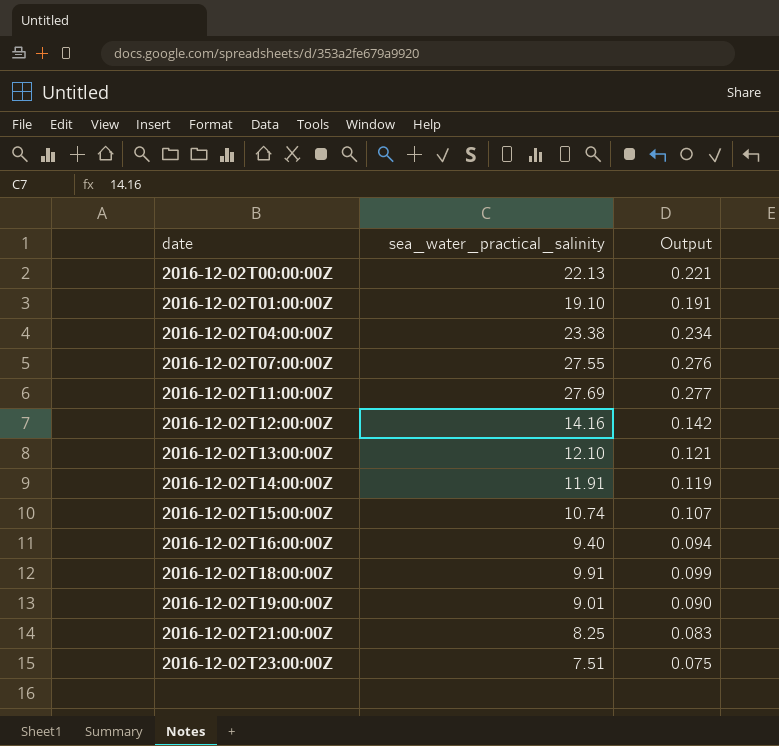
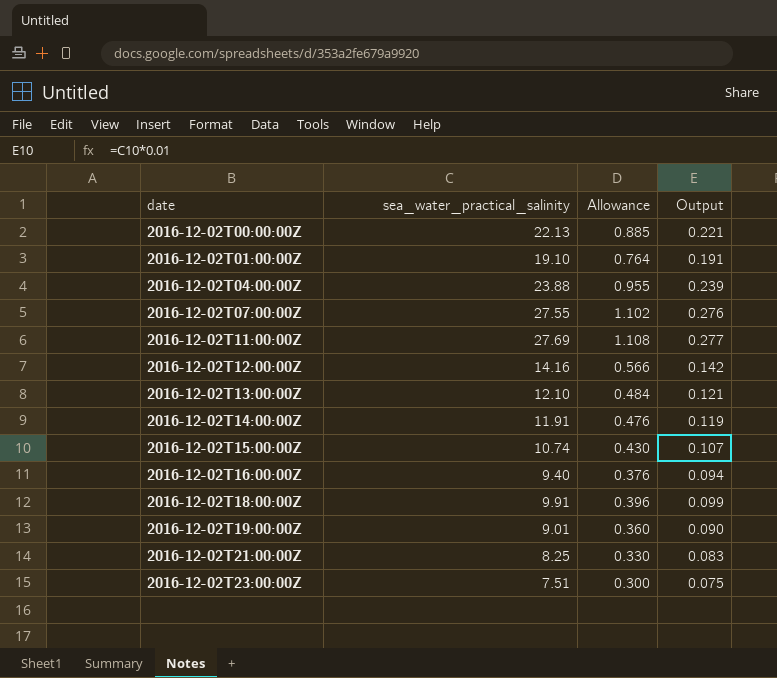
column Allowance | formula: none -> [sea_water_practical_salinity] * 0.04
2016-12-02T04:00:00Z | sea_water_practical_salinity: 23.38 -> 23.88
2016-12-02T04:00:00Z | Output: 0.234 -> 0.239

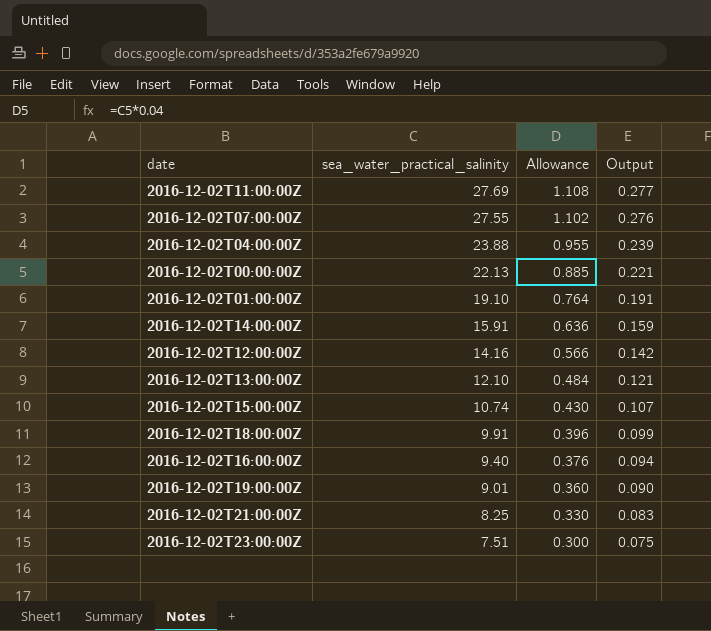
row order: date ascending -> sea_water_practical_salinity descending
2016-12-02T14:00:00Z | sea_water_practical_salinity: 11.91 -> 15.91
2016-12-02T14:00:00Z | Allowance: 0.476 -> 0.636
2016-12-02T14:00:00Z | Output: 0.119 -> 0.159

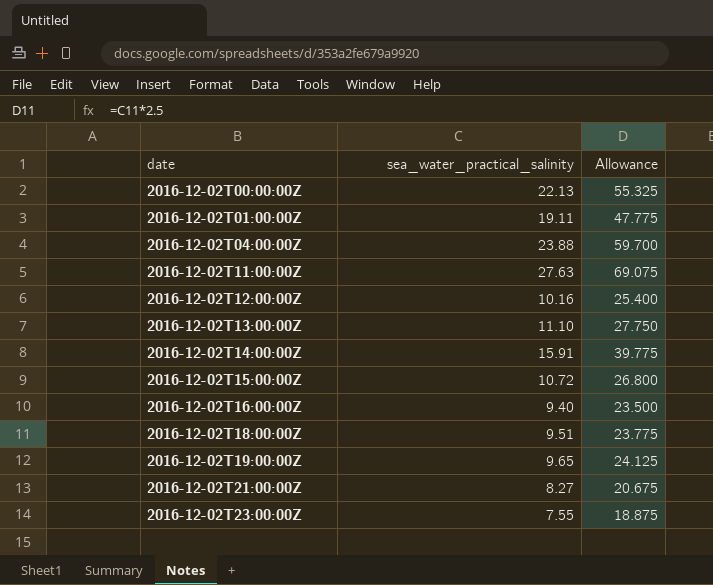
row order: sea_water_practical_salinity descending -> date ascending
column Output | formula: [sea_water_practical_salinity] * 0.01 -> none
column Allowance | formula: [sea_water_practical_salinity] * 0.04 -> [sea_water_practical_salinity] * 2.5
row 2016-12-02T07:00:00Z: 27.55 | 1.102 | 0.276 -> none
2016-12-02T01:00:00Z | sea_water_practical_salinity: 19.10 -> 19.11
2016-12-02T11:00:00Z | sea_water_practical_salinity: 27.69 -> 27.63
2016-12-02T12:00:00Z | sea_water_practical_salinity: 14.16 -> 10.16
2016-12-02T13:00:00Z | sea_water_practical_salinity: 12.10 -> 11.10
2016-12-02T15:00:00Z | sea_water_practical_salinity: 10.74 -> 10.72
2016-12-02T18:00:00Z | sea_water_practical_salinity: 9.91 -> 9.51
2016-12-02T19:00:00Z | sea_water_practical_salinity: 9.01 -> 9.65
2016-12-02T21:00:00Z | sea_water_practical_salinity: 8.25 -> 8.27
2016-12-02T23:00:00Z | sea_water_practical_salinity: 7.51 -> 7.55

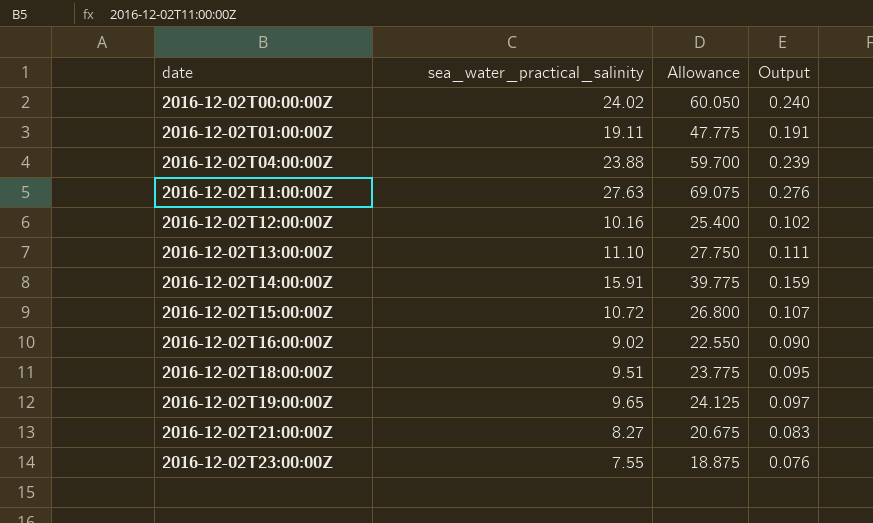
column Output | formula: none -> [sea_water_practical_salinity] * 0.01
2016-12-02T00:00:00Z | sea_water_practical_salinity: 22.13 -> 24.02
2016-12-02T00:00:00Z | Allowance: 55.325 -> 60.050
2016-12-02T16:00:00Z | sea_water_practical_salinity: 9.40 -> 9.02
2016-12-02T16:00:00Z | Allowance: 23.500 -> 22.550

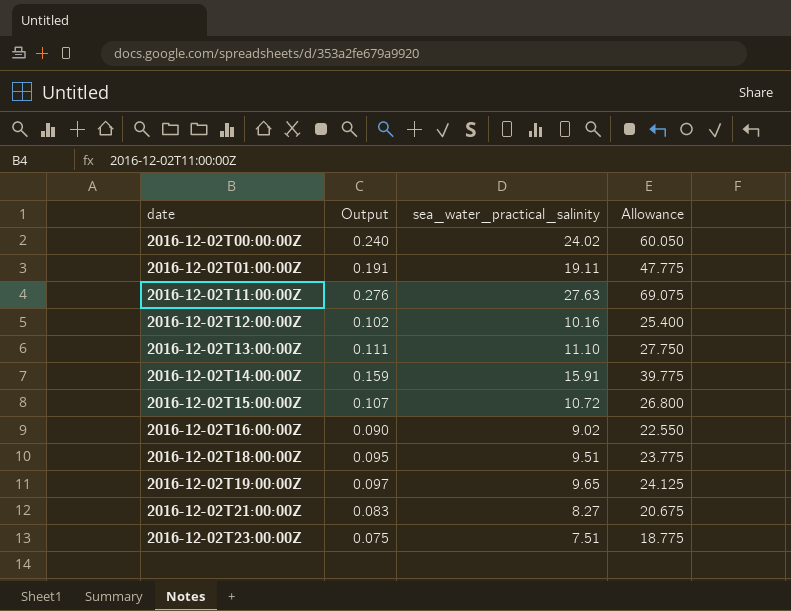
column Output | position: 4 -> 2
row 2016-12-02T04:00:00Z: 23.88 | 59.700 | 0.239 -> none
2016-12-02T23:00:00Z | Output: 0.076 -> 0.075
2016-12-02T23:00:00Z | sea_water_practical_salinity: 7.55 -> 7.51
2016-12-02T23:00:00Z | Allowance: 18.875 -> 18.775

